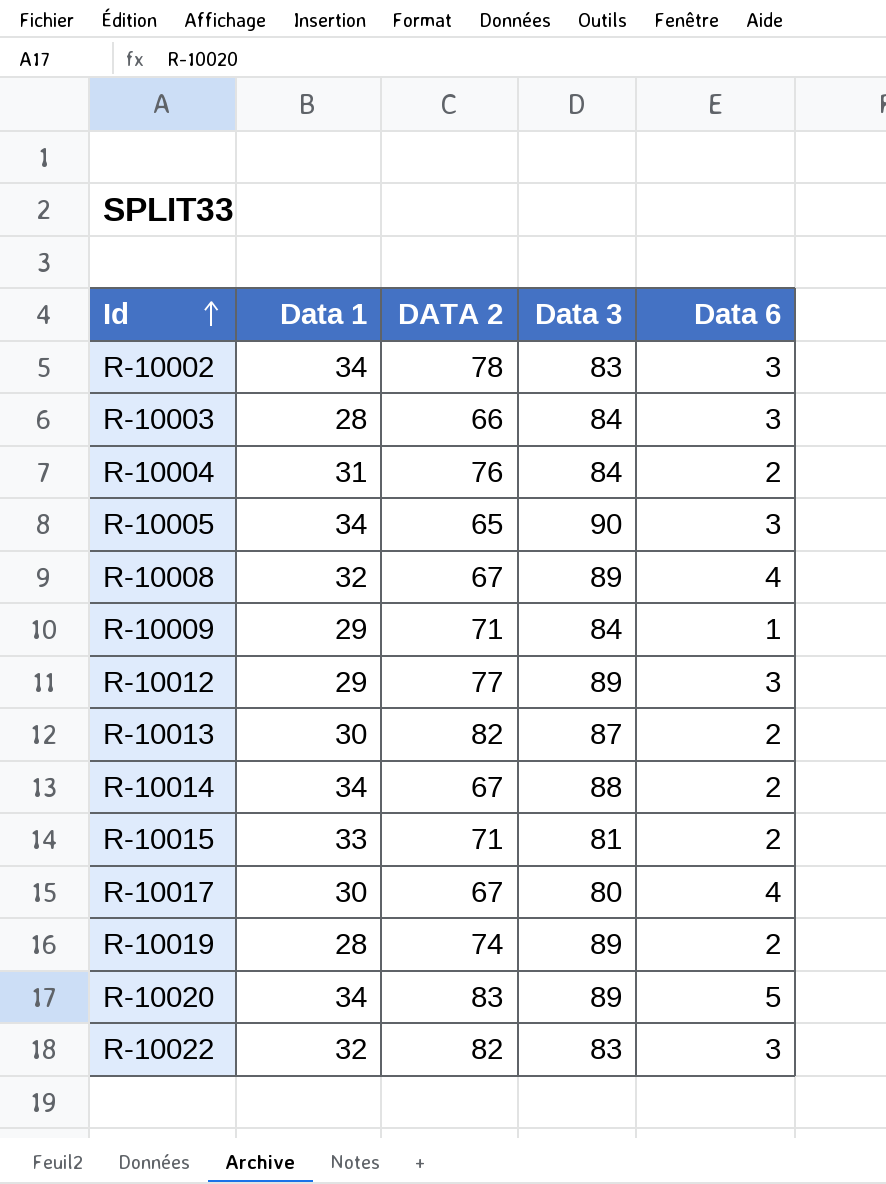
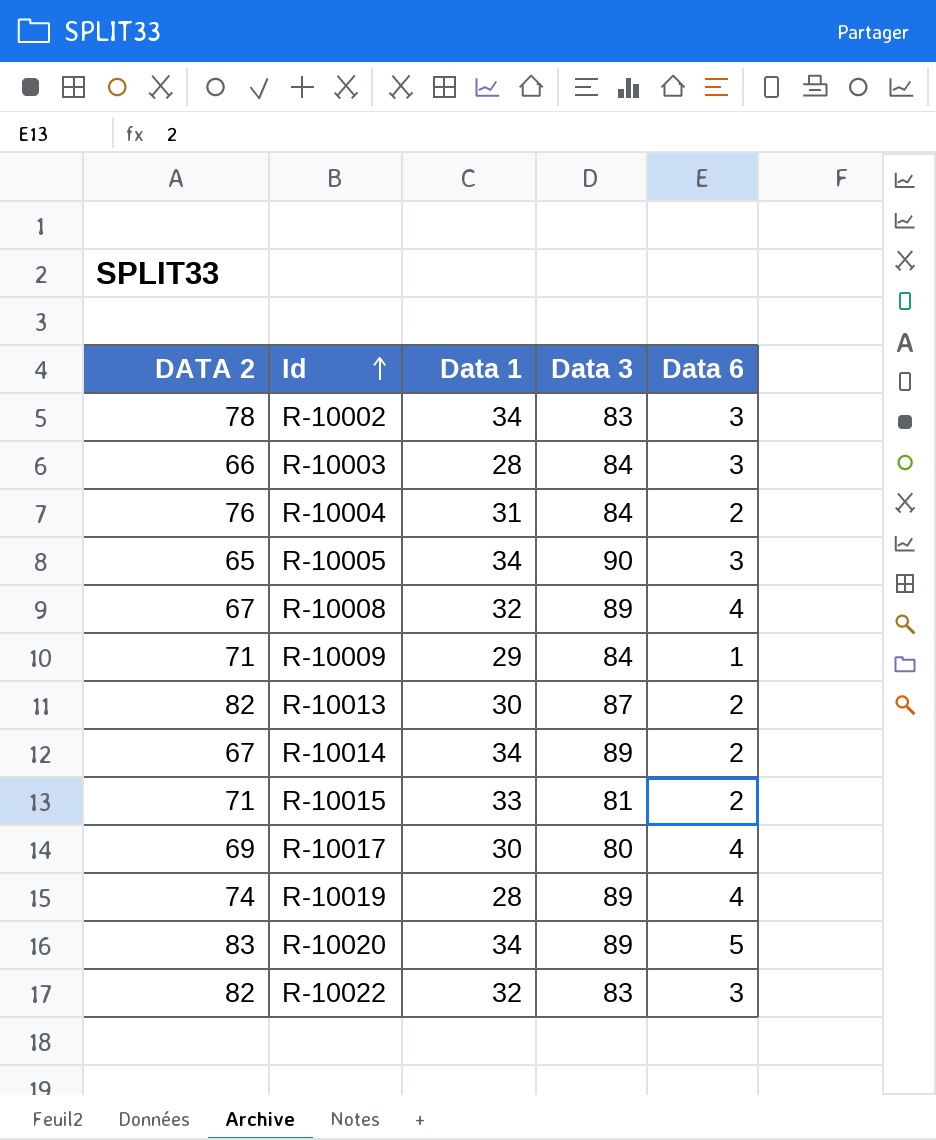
column DATA 2 | position: 3 -> 1
row R-10012: 29 | 77 | 89 | 3 -> none
R-10014 | Data 3: 88 -> 89
R-10017 | DATA 2: 67 -> 69
R-10019 | Data 6: 2 -> 4

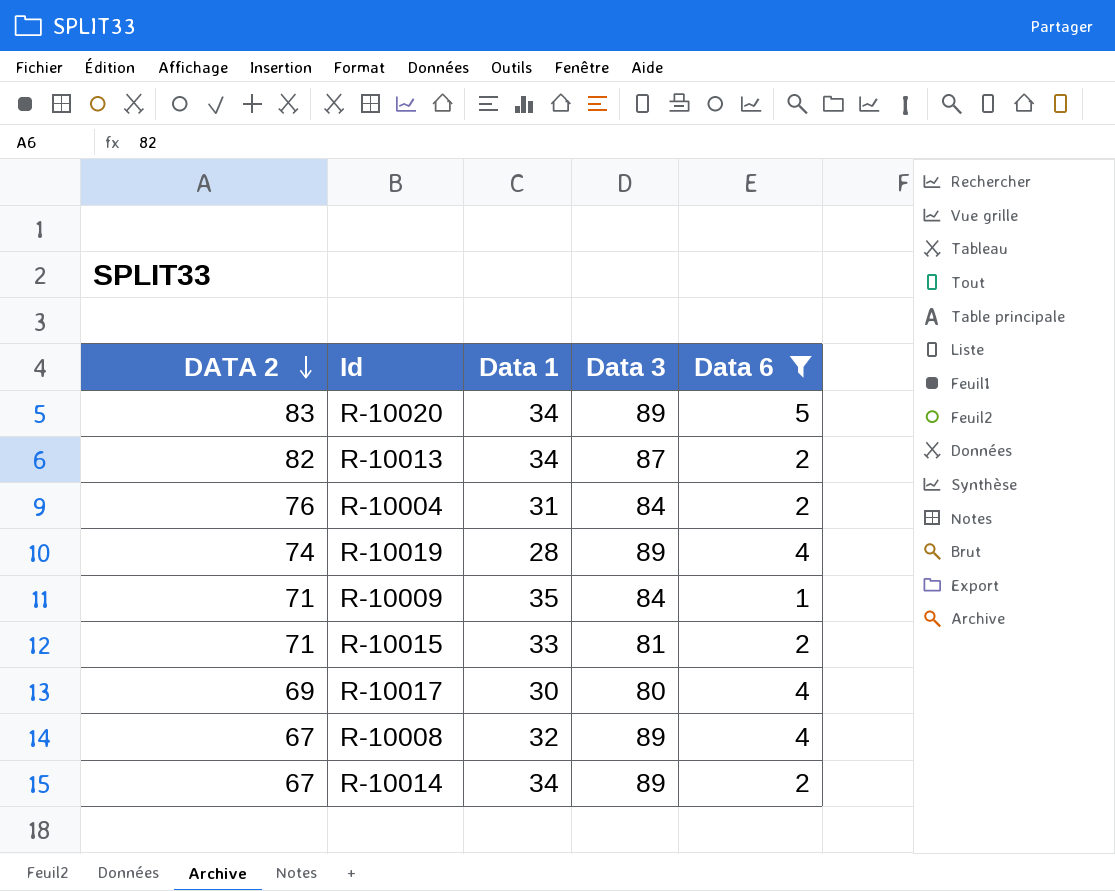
filter: none -> Data 6 != 3
row order: Id ascending -> DATA 2 descending
R-10013 | Data 1: 30 -> 34
R-10009 | Data 1: 29 -> 35

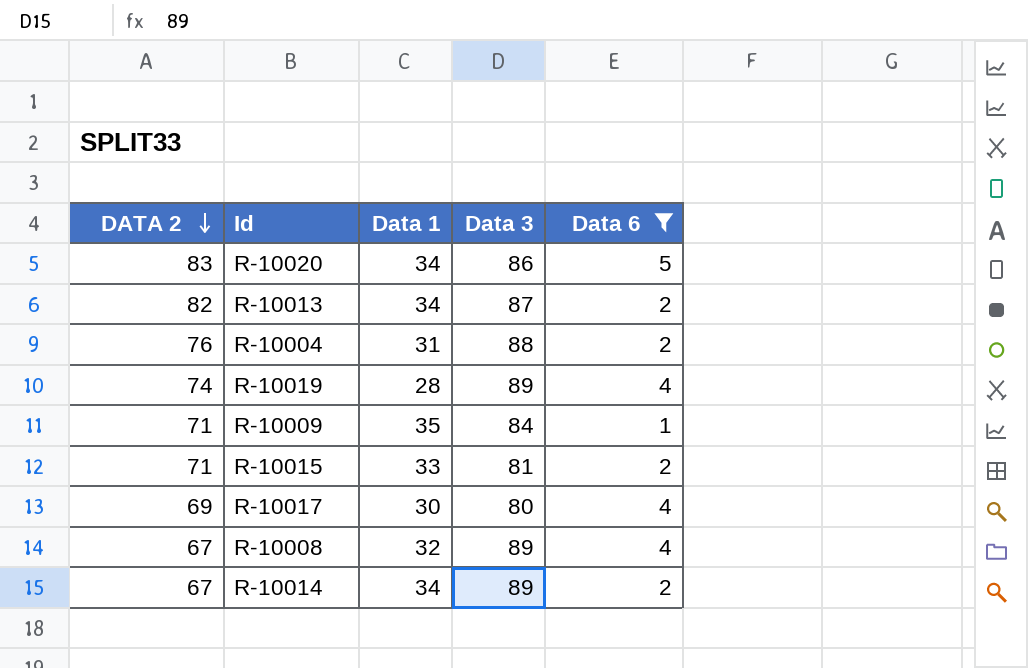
R-10020 | Data 3: 89 -> 86
R-10004 | Data 3: 84 -> 88

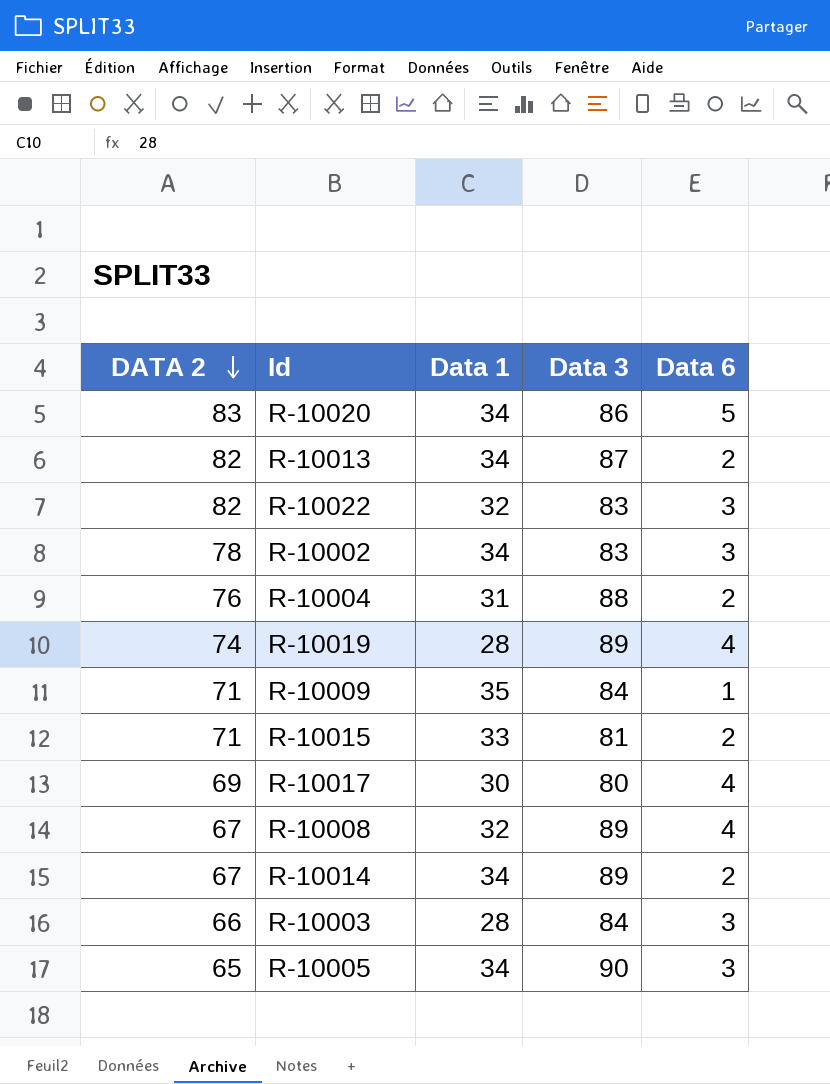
filter: Data 6 != 3 -> none

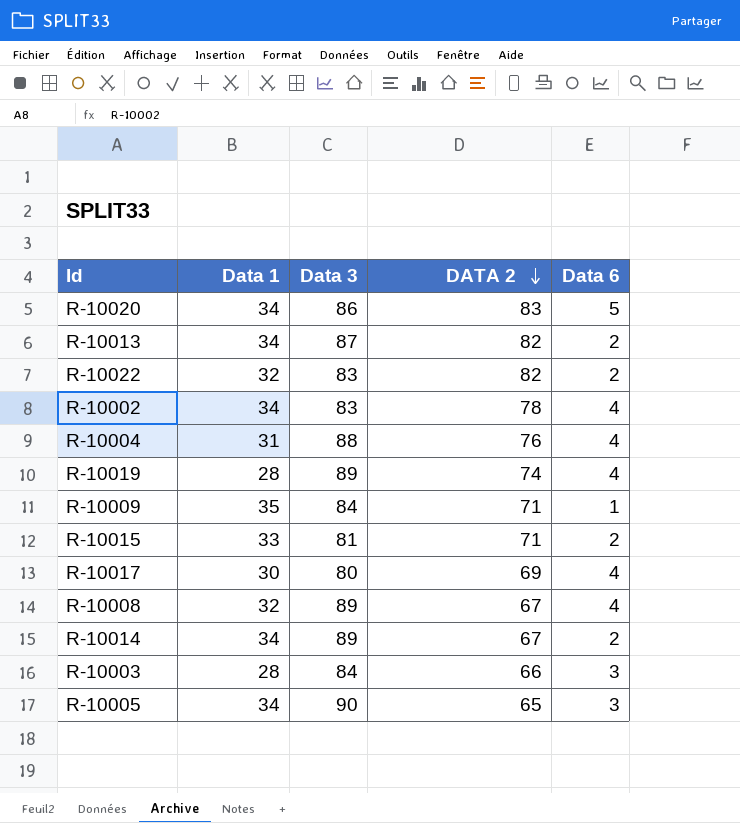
column DATA 2 | position: 1 -> 4
R-10022 | Data 6: 3 -> 2
R-10002 | Data 6: 3 -> 4
R-10004 | Data 6: 2 -> 4

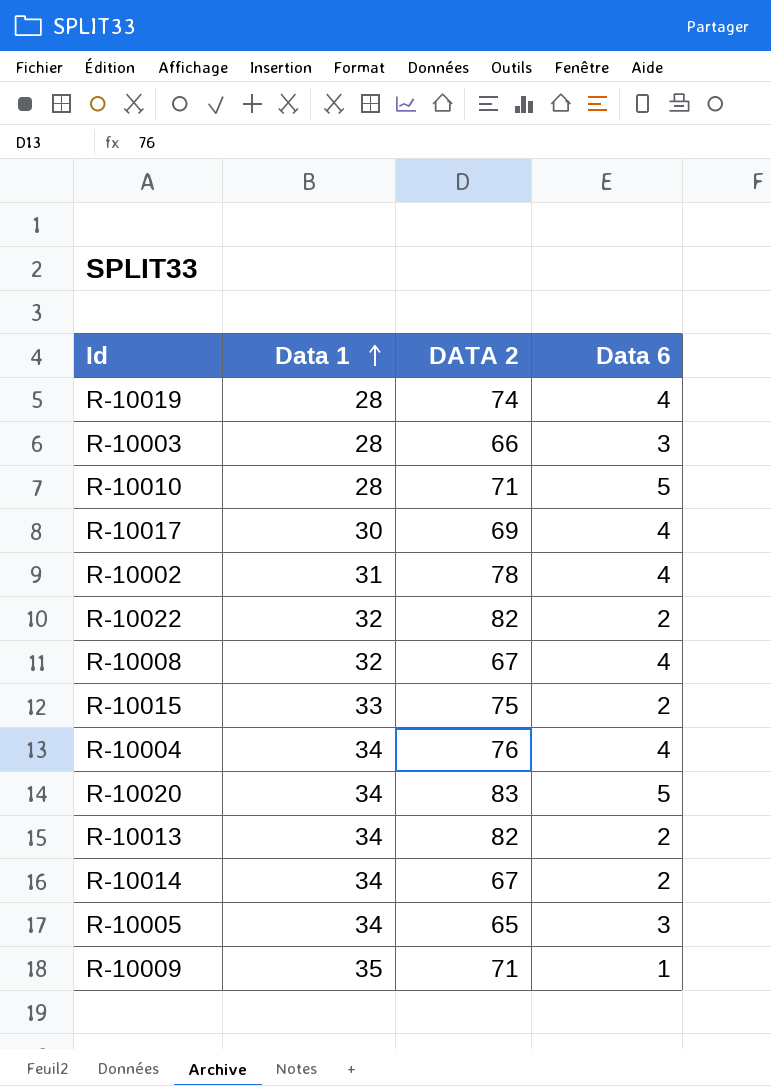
row order: DATA 2 descending -> Data 1 ascending
column Data 3 | position: 3 -> none
row R-10010: none -> 28 | 71 | 5
R-10002 | Data 1: 34 -> 31
R-10015 | DATA 2: 71 -> 75
R-10004 | Data 1: 31 -> 34

